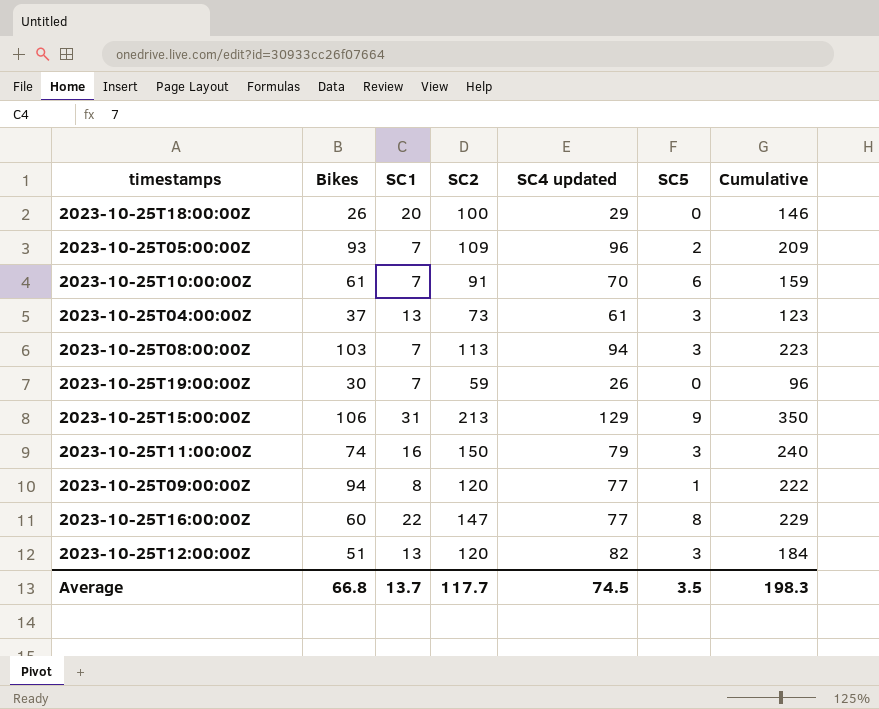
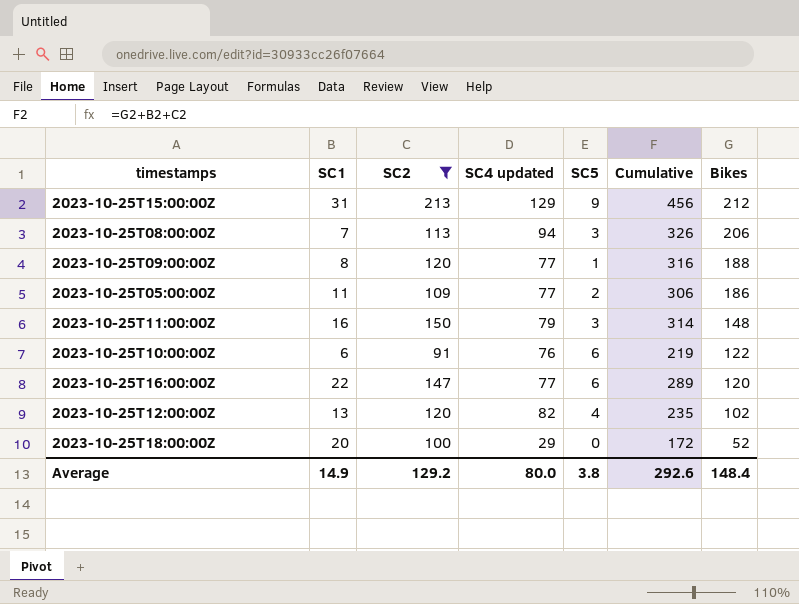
filter: none -> SC2 >= 91
row order: none -> Bikes descending
column Bikes | position: 2 -> 7
2023-10-25T15:00:00Z | Cumulative: 350 -> 456
2023-10-25T15:00:00Z | Bikes: 106 -> 212
2023-10-25T08:00:00Z | Cumulative: 223 -> 326
2023-10-25T08:00:00Z | Bikes: 103 -> 206
2023-10-25T09:00:00Z | Cumulative: 222 -> 316
2023-10-25T09:00:00Z | Bikes: 94 -> 188
2023-10-25T05:00:00Z | SC1: 7 -> 11
2023-10-25T05:00:00Z | SC4 updated: 96 -> 77
2023-10-25T05:00:00Z | Cumulative: 209 -> 306
2023-10-25T05:00:00Z | Bikes: 93 -> 186
2023-10-25T11:00:00Z | Cumulative: 240 -> 314
2023-10-25T11:00:00Z | Bikes: 74 -> 148
2023-10-25T10:00:00Z | SC1: 7 -> 6
2023-10-25T10:00:00Z | SC4 updated: 70 -> 76
2023-10-25T10:00:00Z | Cumulative: 159 -> 219
2023-10-25T10:00:00Z | Bikes: 61 -> 122
2023-10-25T16:00:00Z | SC5: 8 -> 6
2023-10-25T16:00:00Z | Cumulative: 229 -> 289
2023-10-25T16:00:00Z | Bikes: 60 -> 120
2023-10-25T12:00:00Z | SC5: 3 -> 4
2023-10-25T12:00:00Z | Cumulative: 184 -> 235
2023-10-25T12:00:00Z | Bikes: 51 -> 102
2023-10-25T18:00:00Z | Cumulative: 146 -> 172
2023-10-25T18:00:00Z | Bikes: 26 -> 52
Average | SC1: 13.7 -> 14.9
Average | SC2: 117.7 -> 129.2
Average | SC4 updated: 74.5 -> 80.0
Average | SC5: 3.5 -> 3.8
Average | Cumulative: 198.3 -> 292.6
Average | Bikes: 66.8 -> 148.4

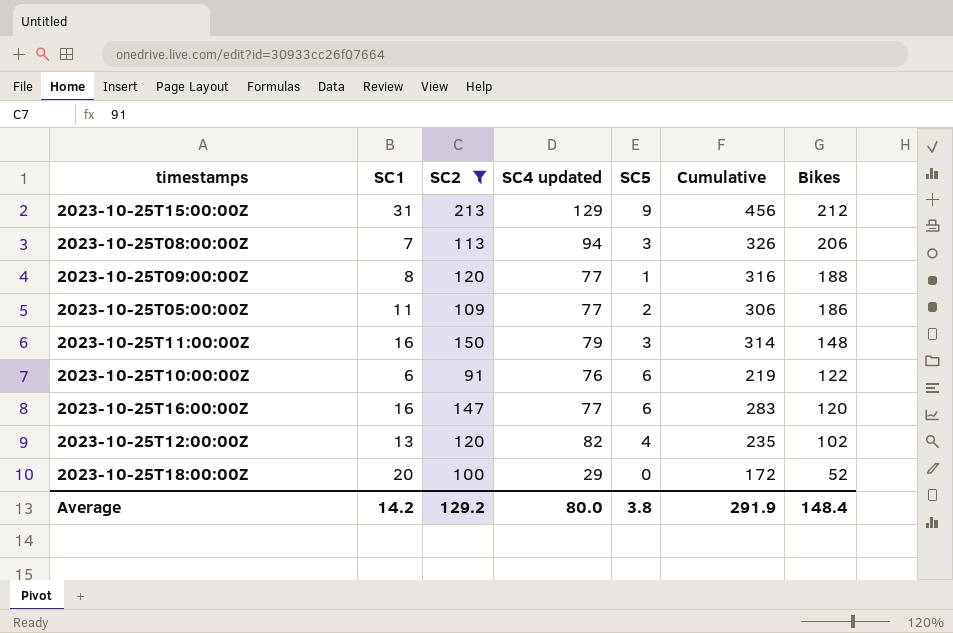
2023-10-25T16:00:00Z | SC1: 22 -> 16
2023-10-25T16:00:00Z | Cumulative: 289 -> 283
Average | SC1: 14.9 -> 14.2
Average | Cumulative: 292.6 -> 291.9

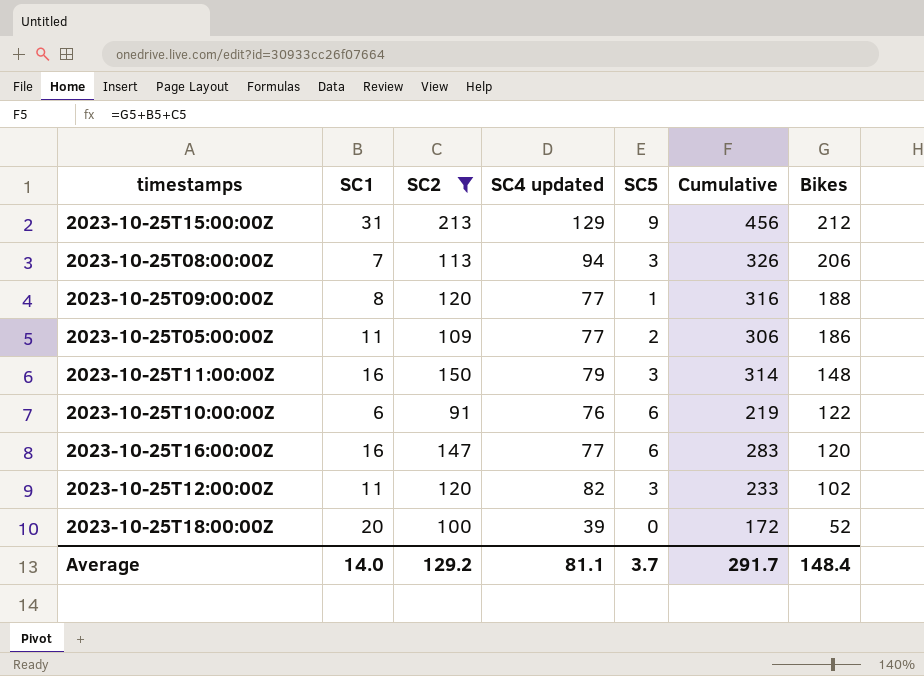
2023-10-25T12:00:00Z | SC1: 13 -> 11
2023-10-25T12:00:00Z | SC5: 4 -> 3
2023-10-25T12:00:00Z | Cumulative: 235 -> 233
2023-10-25T18:00:00Z | SC4 updated: 29 -> 39
Average | SC1: 14.2 -> 14.0
Average | SC4 updated: 80.0 -> 81.1
Average | SC5: 3.8 -> 3.7
Average | Cumulative: 291.9 -> 291.7

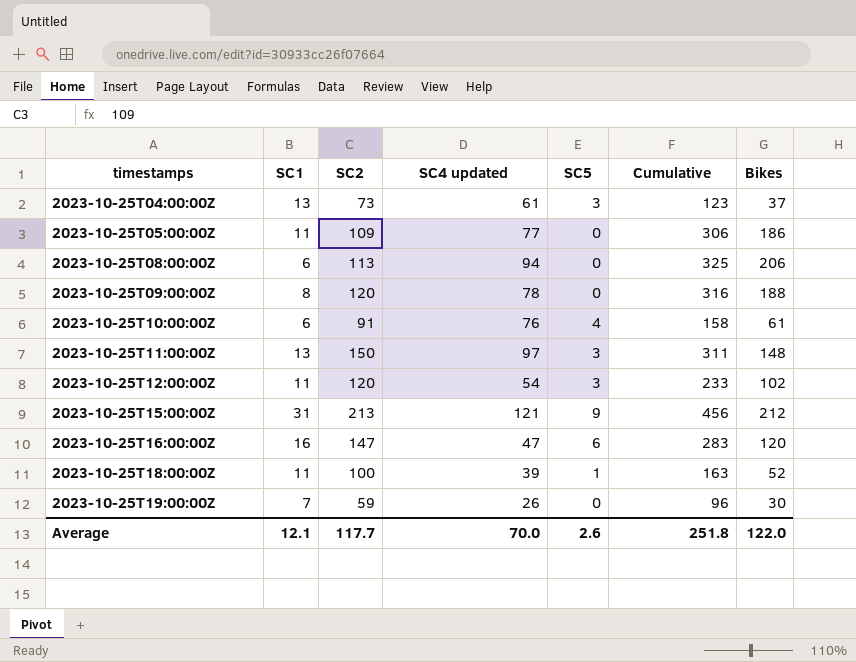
filter: SC2 >= 91 -> none
row order: Bikes descending -> timestamps ascending
2023-10-25T05:00:00Z | SC5: 2 -> 0
2023-10-25T08:00:00Z | SC1: 7 -> 6
2023-10-25T08:00:00Z | SC5: 3 -> 0
2023-10-25T08:00:00Z | Cumulative: 326 -> 325
2023-10-25T09:00:00Z | SC4 updated: 77 -> 78
2023-10-25T09:00:00Z | SC5: 1 -> 0
2023-10-25T10:00:00Z | SC5: 6 -> 4
2023-10-25T10:00:00Z | Cumulative: 219 -> 158
2023-10-25T10:00:00Z | Bikes: 122 -> 61
2023-10-25T11:00:00Z | SC1: 16 -> 13
2023-10-25T11:00:00Z | SC4 updated: 79 -> 97
2023-10-25T11:00:00Z | Cumulative: 314 -> 311
2023-10-25T12:00:00Z | SC4 updated: 82 -> 54
2023-10-25T15:00:00Z | SC4 updated: 129 -> 121
2023-10-25T16:00:00Z | SC4 updated: 77 -> 47
2023-10-25T18:00:00Z | SC1: 20 -> 11
2023-10-25T18:00:00Z | SC5: 0 -> 1
2023-10-25T18:00:00Z | Cumulative: 172 -> 163
Average | SC1: 14.0 -> 12.1
Average | SC2: 129.2 -> 117.7
Average | SC4 updated: 81.1 -> 70.0
Average | SC5: 3.7 -> 2.6
Average | Cumulative: 291.7 -> 251.8
Average | Bikes: 148.4 -> 122.0

